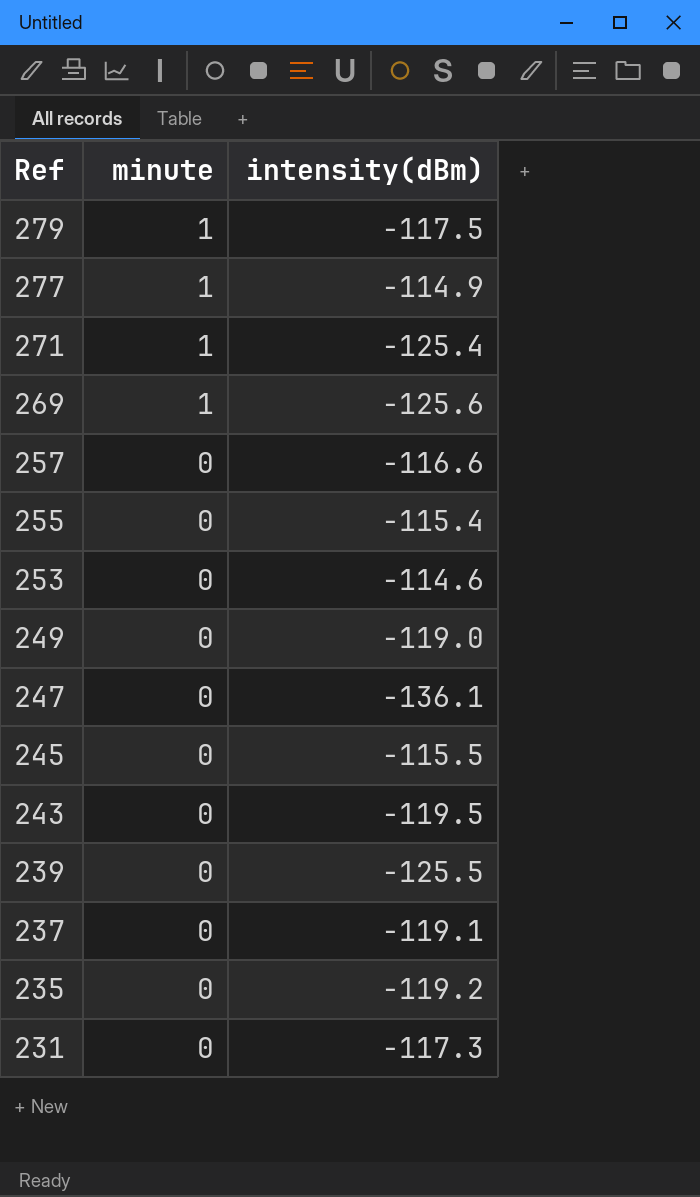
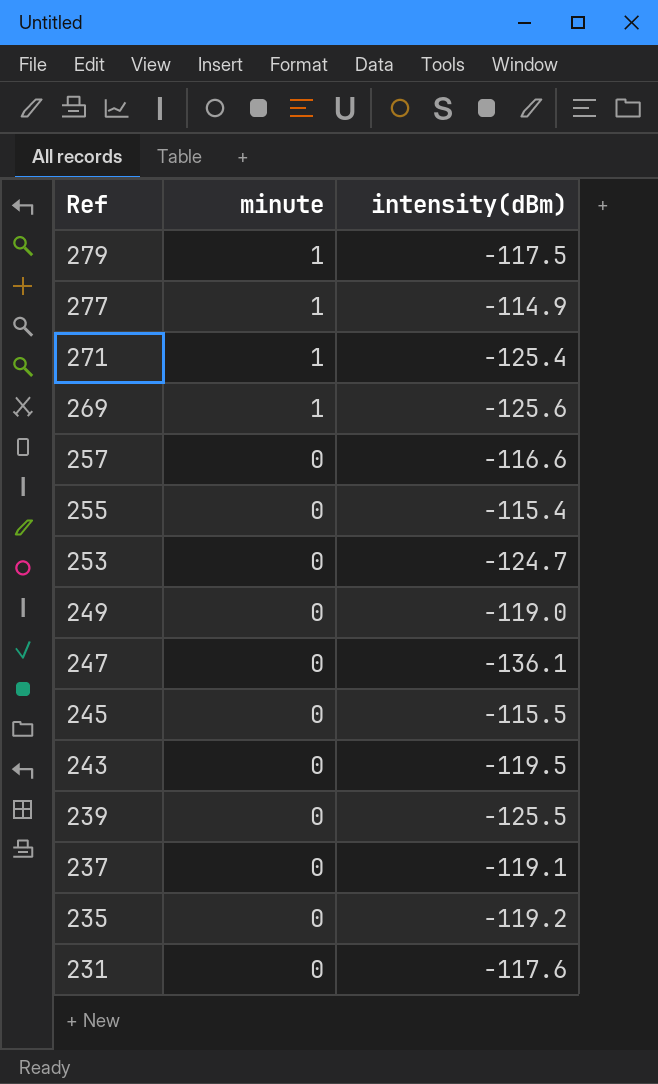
253 | intensity(dBm): -114.6 -> -124.7
231 | intensity(dBm): -117.3 -> -117.6

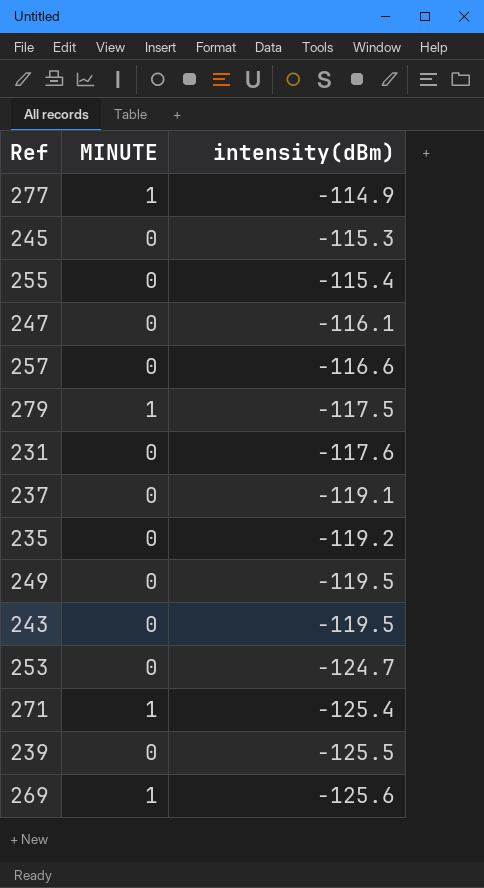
row order: Ref descending -> intensity(dBm) descending
column name: minute -> MINUTE
245 | intensity(dBm): -115.5 -> -115.3
247 | intensity(dBm): -136.1 -> -116.1
249 | intensity(dBm): -119.0 -> -119.5

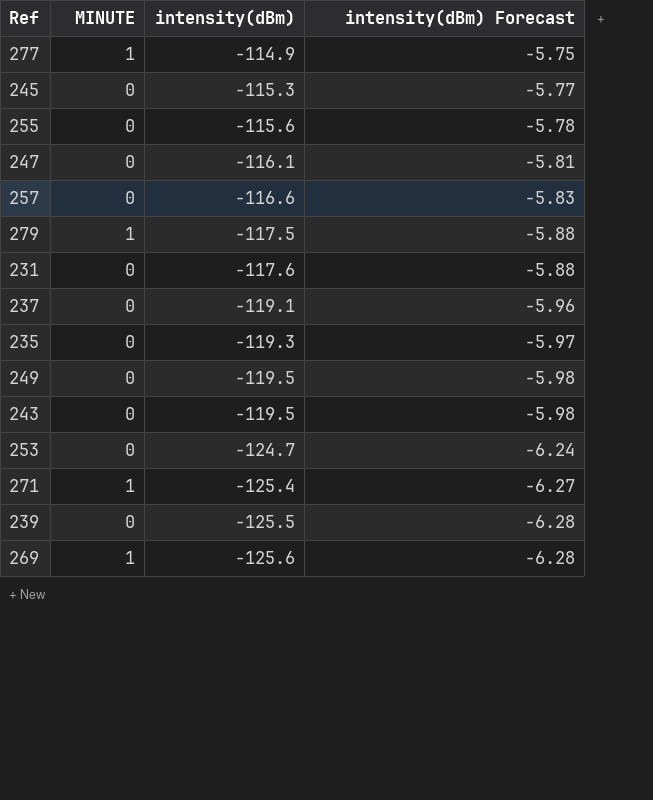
column intensity(dBm) Forecast | formula: none -> [intensity(dBm)] * 0.05
255 | intensity(dBm): -115.4 -> -115.6
235 | intensity(dBm): -119.2 -> -119.3

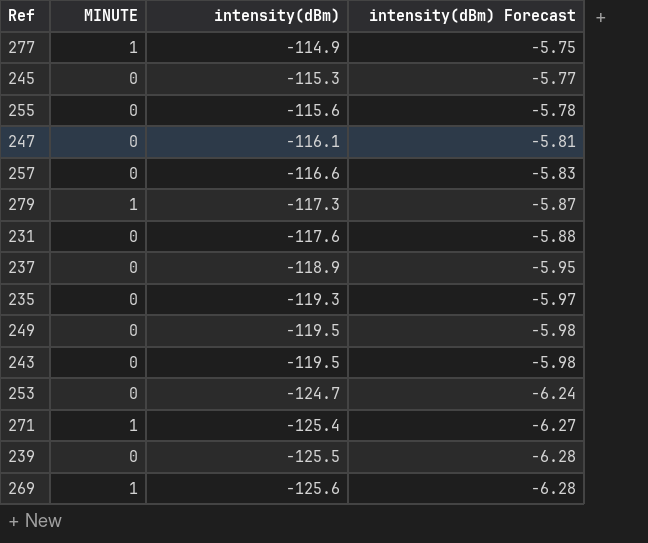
279 | intensity(dBm): -117.5 -> -117.3
279 | intensity(dBm) Forecast: -5.88 -> -5.87
237 | intensity(dBm): -119.1 -> -118.9
237 | intensity(dBm) Forecast: -5.96 -> -5.95

